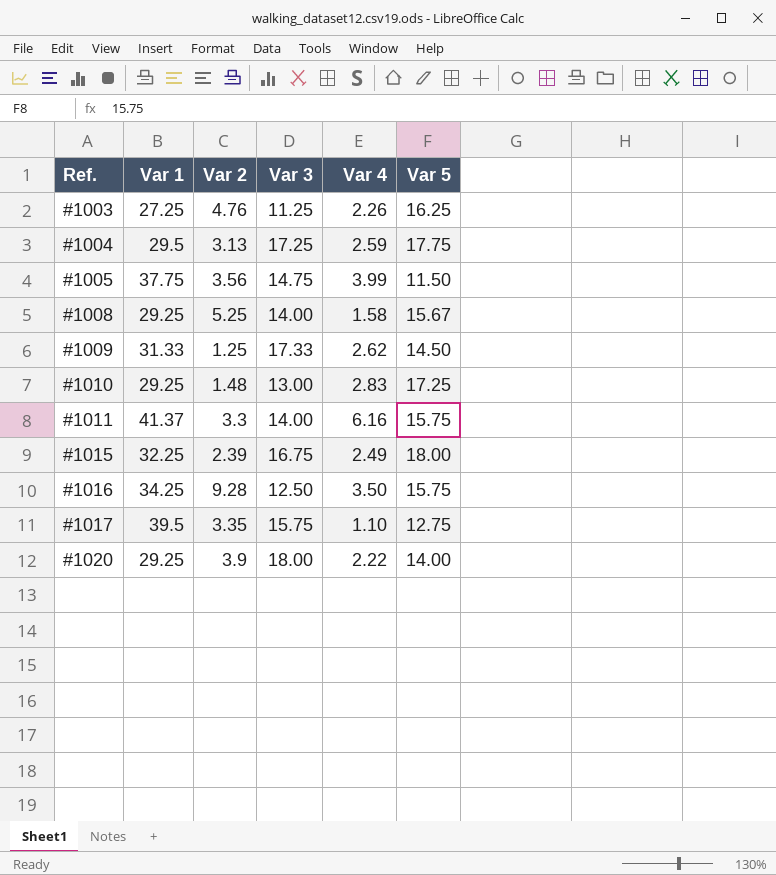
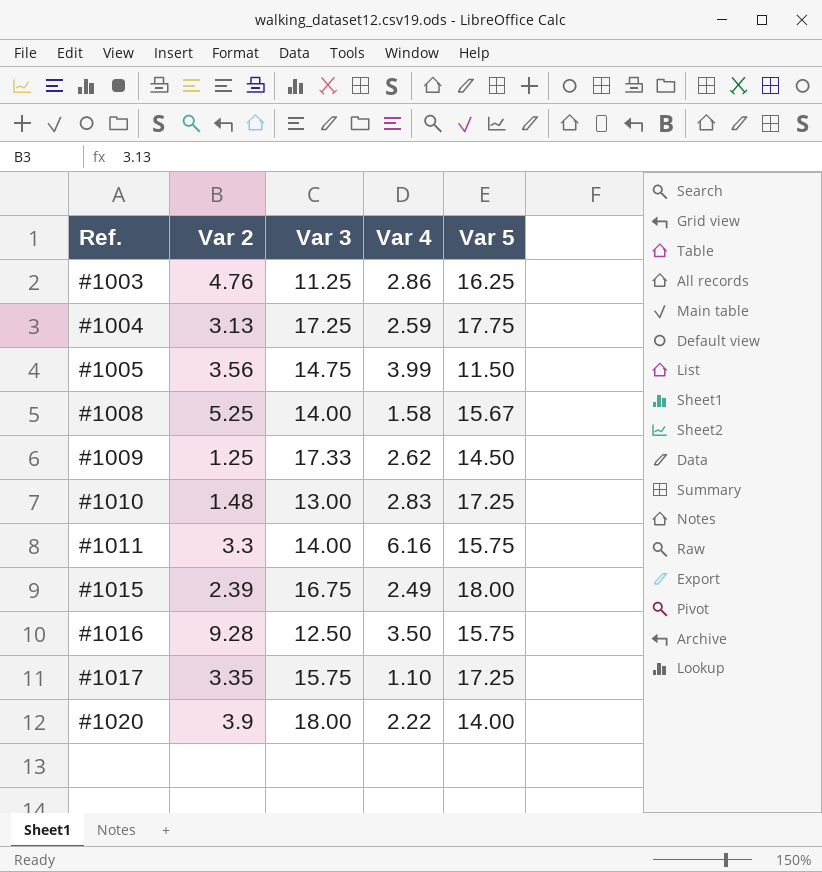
column Var 1 | position: 2 -> none
#1003 | Var 4: 2.26 -> 2.86
#1017 | Var 5: 12.75 -> 17.25

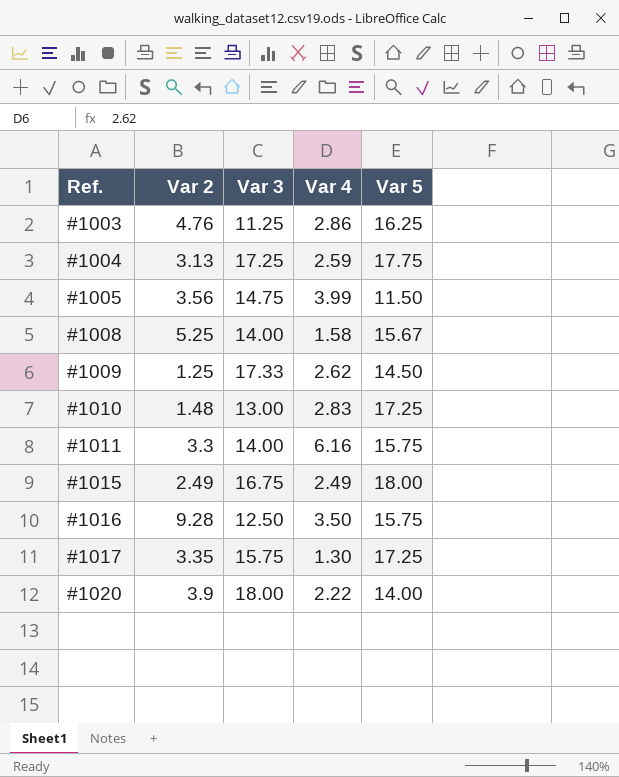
#1015 | Var 2: 2.39 -> 2.49
#1017 | Var 4: 1.10 -> 1.30

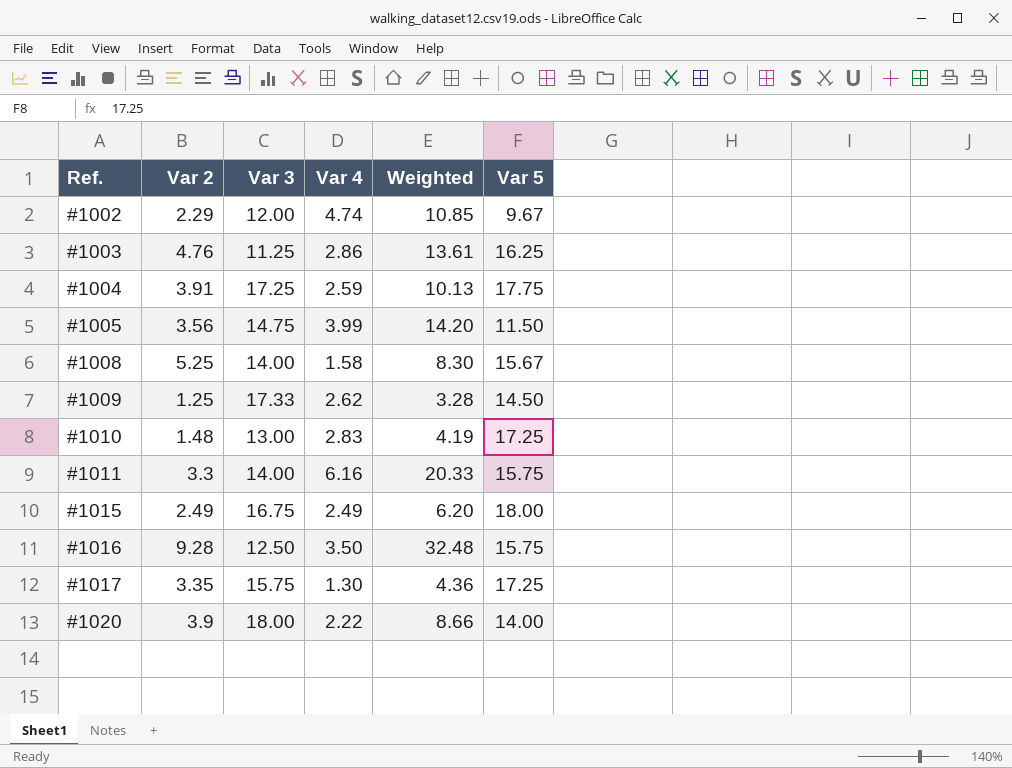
column Weighted | formula: none -> [Var 2] * [Var 4]
row #1002: none -> 2.29 | 12.00 | 4.74 | 10.85 | 9.67
#1004 | Var 2: 3.13 -> 3.91

